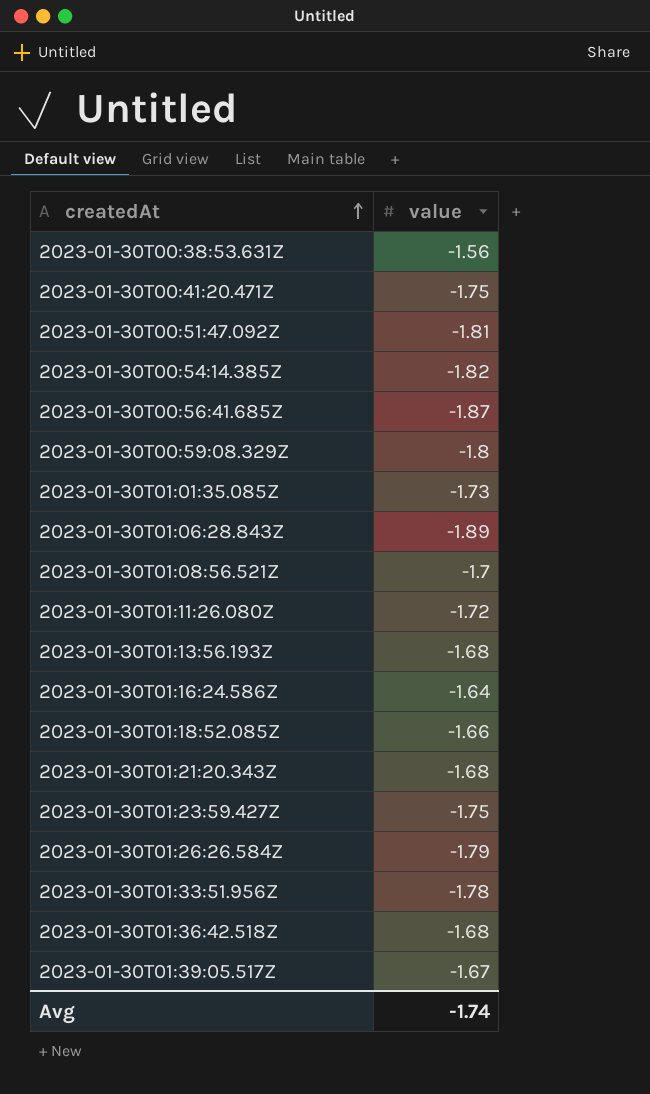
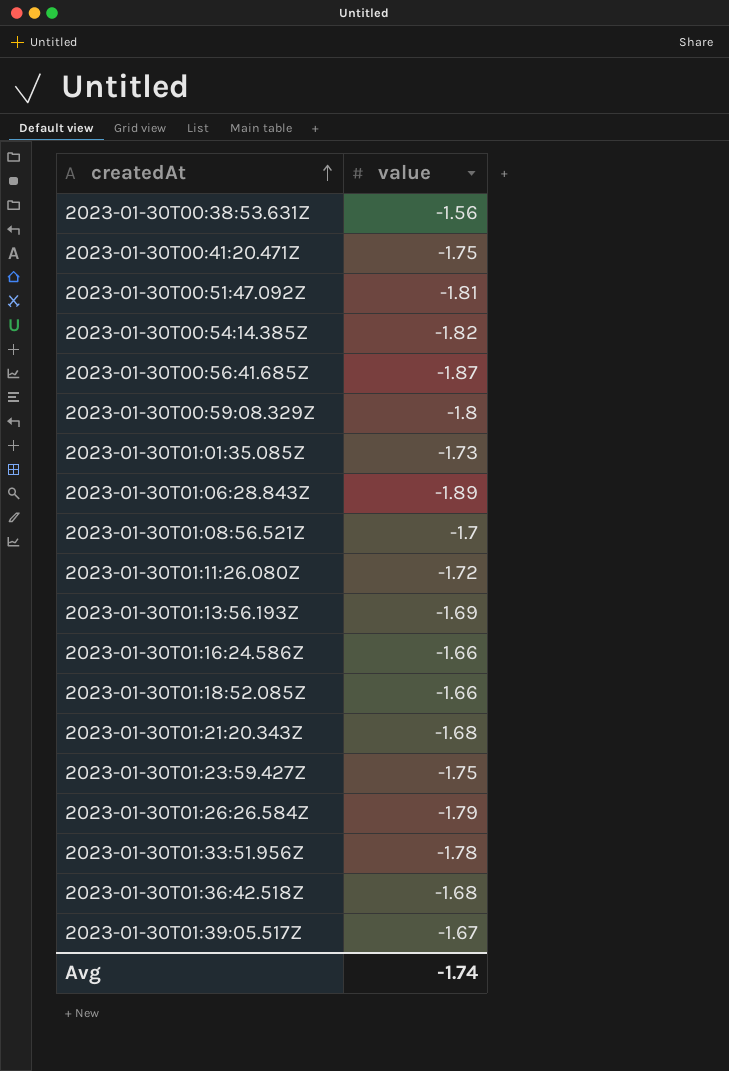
2023-01-30T01:13:56.193Z | value: -1.68 -> -1.69
2023-01-30T01:16:24.586Z | value: -1.64 -> -1.66

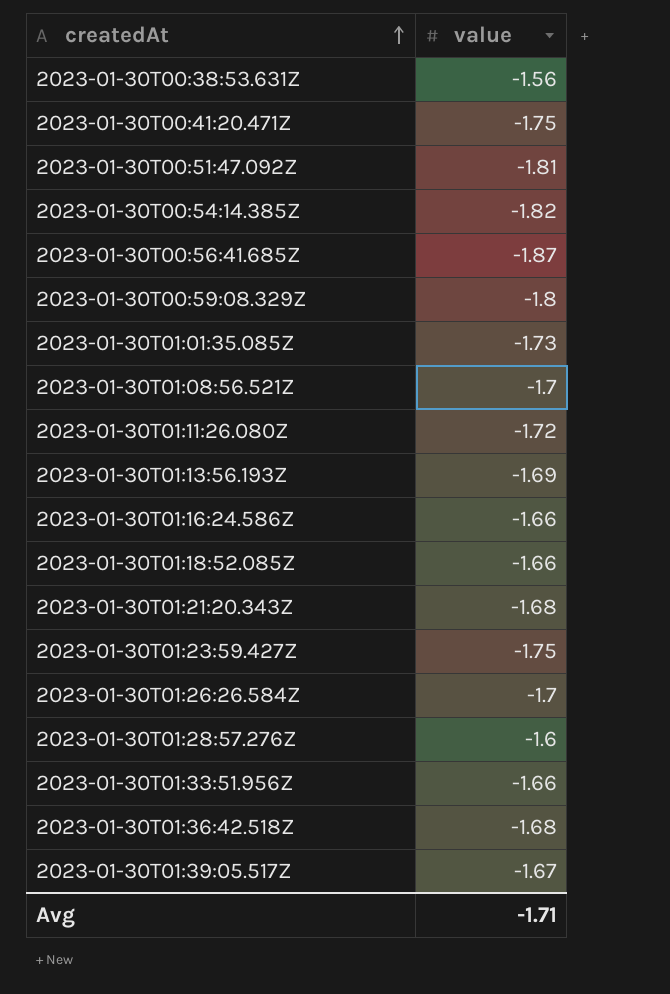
row 2023-01-30T01:06:28.843Z: -1.89 -> none
2023-01-30T01:26:26.584Z | value: -1.79 -> -1.7
row 2023-01-30T01:28:57.276Z: none -> -1.6
2023-01-30T01:33:51.956Z | value: -1.78 -> -1.66
Avg | value: -1.74 -> -1.71

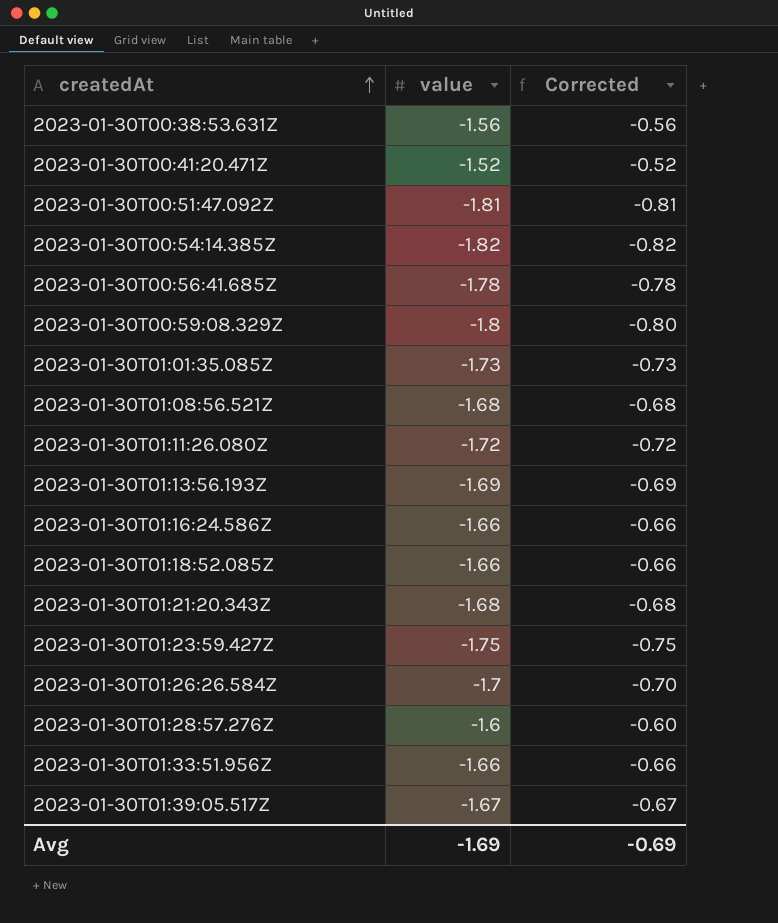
column Corrected | formula: none -> [value] + 1
row 2023-01-30T01:36:42.518Z: -1.68 -> none
2023-01-30T00:41:20.471Z | value: -1.75 -> -1.52
2023-01-30T00:56:41.685Z | value: -1.87 -> -1.78
2023-01-30T01:08:56.521Z | value: -1.7 -> -1.68
Avg | value: -1.71 -> -1.69

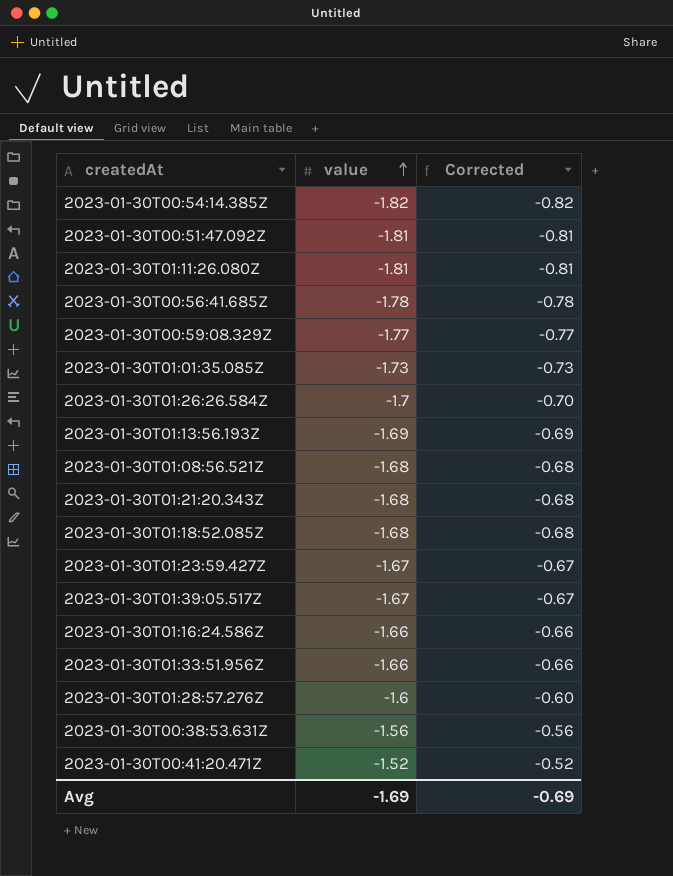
row order: createdAt ascending -> value ascending
2023-01-30T01:11:26.080Z | value: -1.72 -> -1.81
2023-01-30T01:11:26.080Z | Corrected: -0.72 -> -0.81
2023-01-30T00:59:08.329Z | value: -1.8 -> -1.77
2023-01-30T00:59:08.329Z | Corrected: -0.80 -> -0.77
2023-01-30T01:18:52.085Z | value: -1.66 -> -1.68
2023-01-30T01:18:52.085Z | Corrected: -0.66 -> -0.68
2023-01-30T01:23:59.427Z | value: -1.75 -> -1.67
2023-01-30T01:23:59.427Z | Corrected: -0.75 -> -0.67

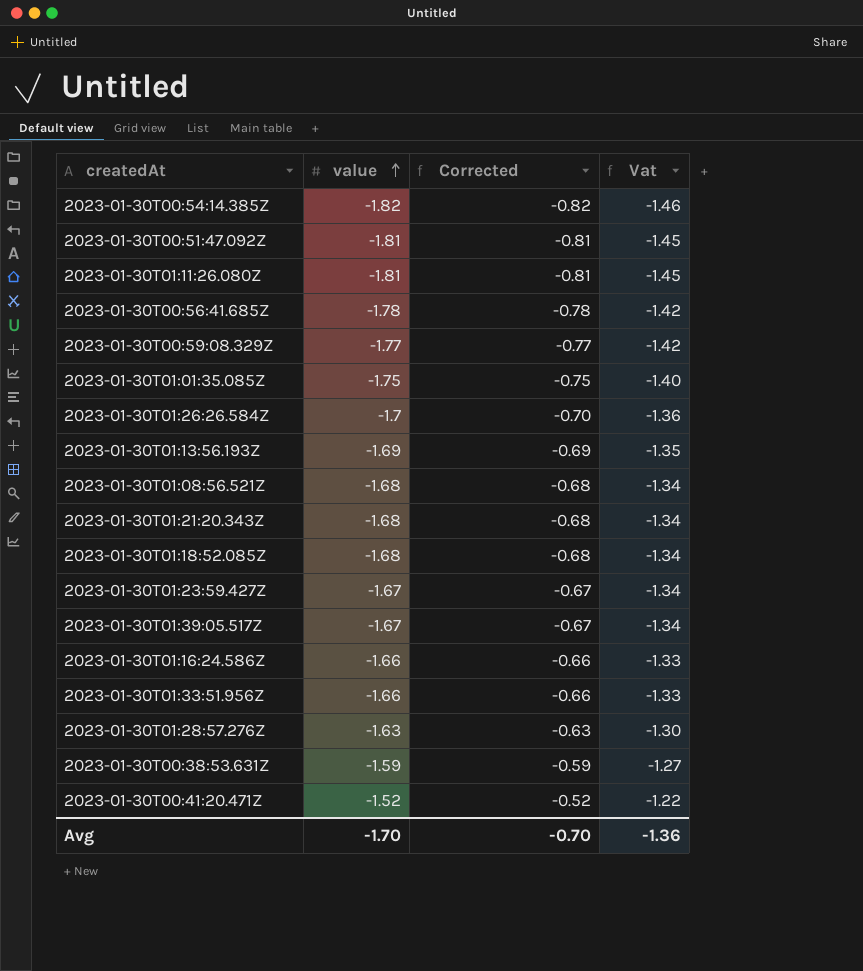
column Vat | formula: none -> [value] * 0.8
2023-01-30T01:01:35.085Z | value: -1.73 -> -1.75
2023-01-30T01:01:35.085Z | Corrected: -0.73 -> -0.75
2023-01-30T01:28:57.276Z | value: -1.6 -> -1.63
2023-01-30T01:28:57.276Z | Corrected: -0.60 -> -0.63
2023-01-30T00:38:53.631Z | value: -1.56 -> -1.59
2023-01-30T00:38:53.631Z | Corrected: -0.56 -> -0.59
Avg | value: -1.69 -> -1.70
Avg | Corrected: -0.69 -> -0.70

